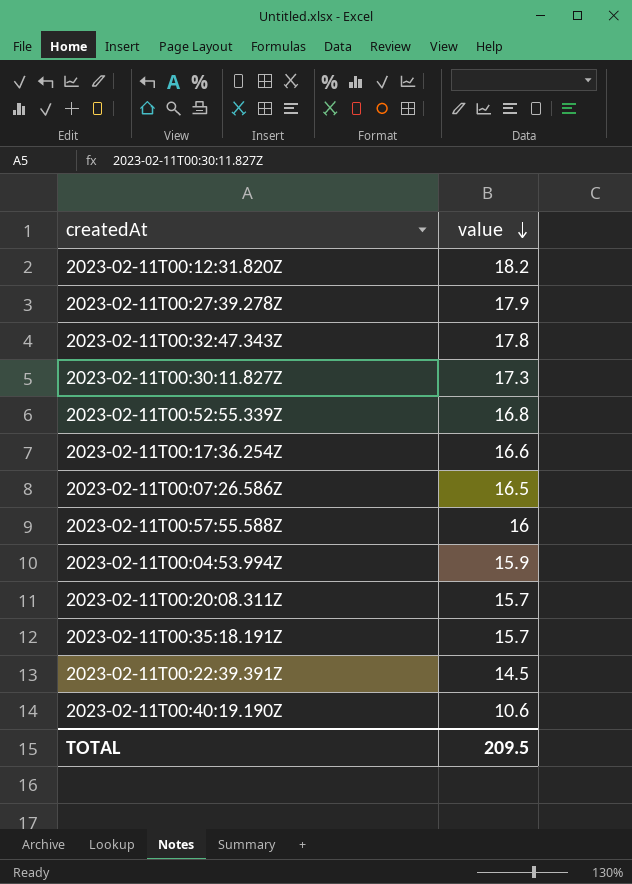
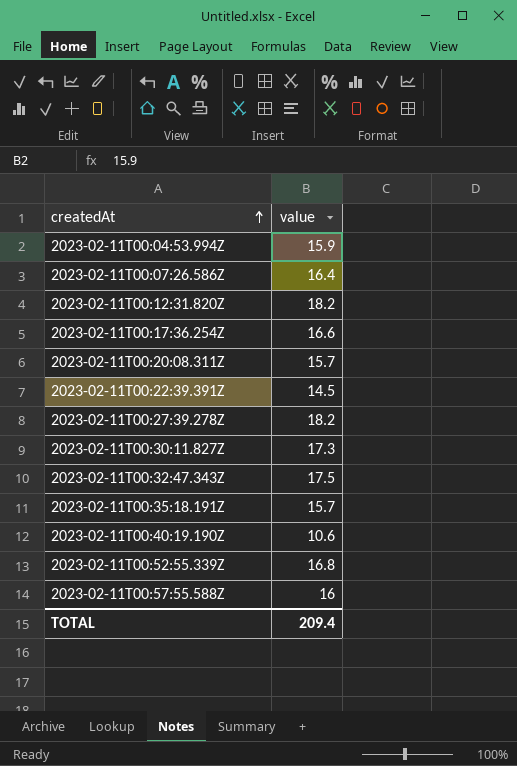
row order: value descending -> createdAt ascending
2023-02-11T00:07:26.586Z | value: 16.5 -> 16.4
2023-02-11T00:27:39.278Z | value: 17.9 -> 18.2
2023-02-11T00:32:47.343Z | value: 17.8 -> 17.5
TOTAL | value: 209.5 -> 209.4

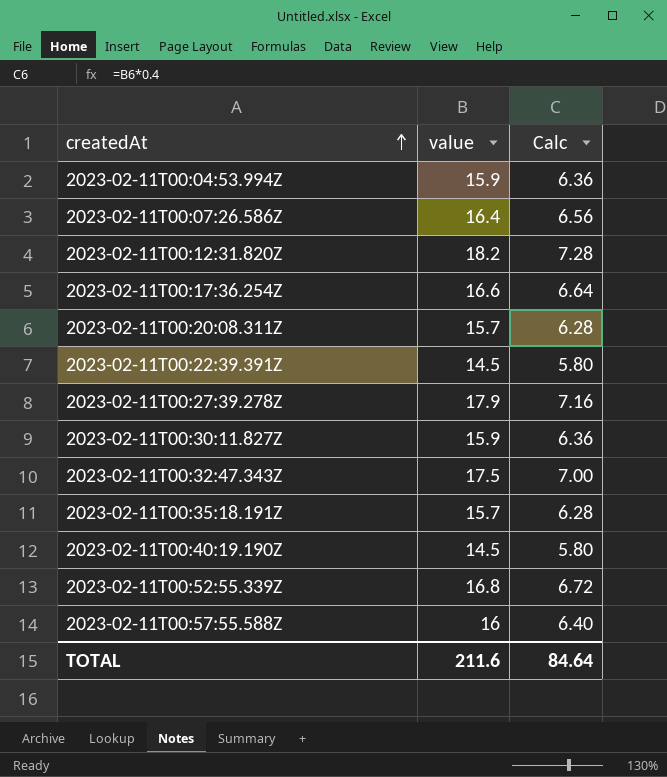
column Calc | formula: none -> [value] * 0.4
2023-02-11T00:27:39.278Z | value: 18.2 -> 17.9
2023-02-11T00:30:11.827Z | value: 17.3 -> 15.9
2023-02-11T00:40:19.190Z | value: 10.6 -> 14.5
TOTAL | value: 209.4 -> 211.6

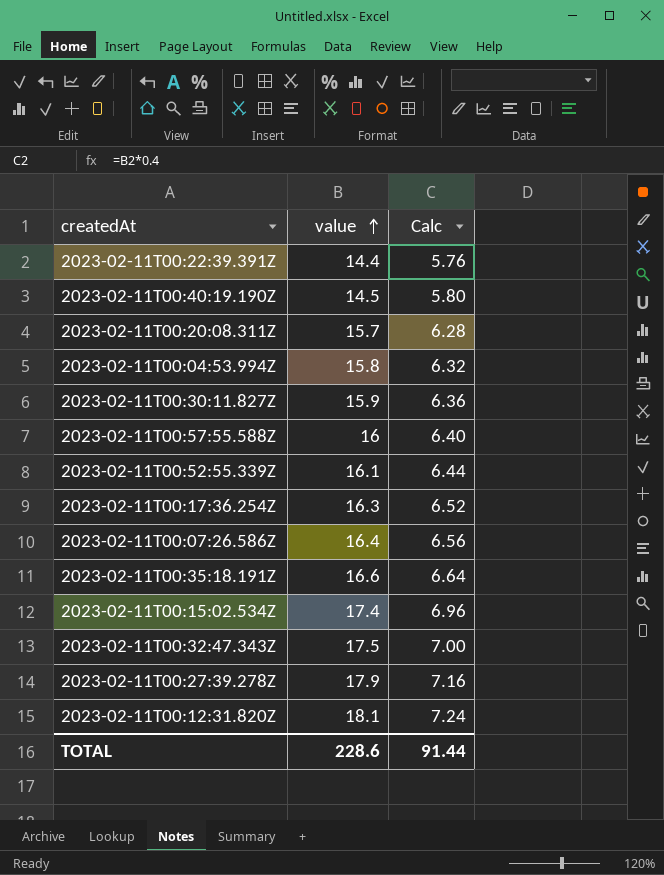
row order: createdAt ascending -> value ascending
2023-02-11T00:22:39.391Z | value: 14.5 -> 14.4
2023-02-11T00:22:39.391Z | Calc: 5.80 -> 5.76
2023-02-11T00:04:53.994Z | value: 15.9 -> 15.8
2023-02-11T00:04:53.994Z | Calc: 6.36 -> 6.32
2023-02-11T00:52:55.339Z | value: 16.8 -> 16.1
2023-02-11T00:52:55.339Z | Calc: 6.72 -> 6.44
2023-02-11T00:17:36.254Z | value: 16.6 -> 16.3
2023-02-11T00:17:36.254Z | Calc: 6.64 -> 6.52
2023-02-11T00:35:18.191Z | value: 15.7 -> 16.6
2023-02-11T00:35:18.191Z | Calc: 6.28 -> 6.64
row 2023-02-11T00:15:02.534Z: none -> 17.4 | 6.96
2023-02-11T00:12:31.820Z | value: 18.2 -> 18.1
2023-02-11T00:12:31.820Z | Calc: 7.28 -> 7.24
TOTAL | value: 211.6 -> 228.6
TOTAL | Calc: 84.64 -> 91.44

